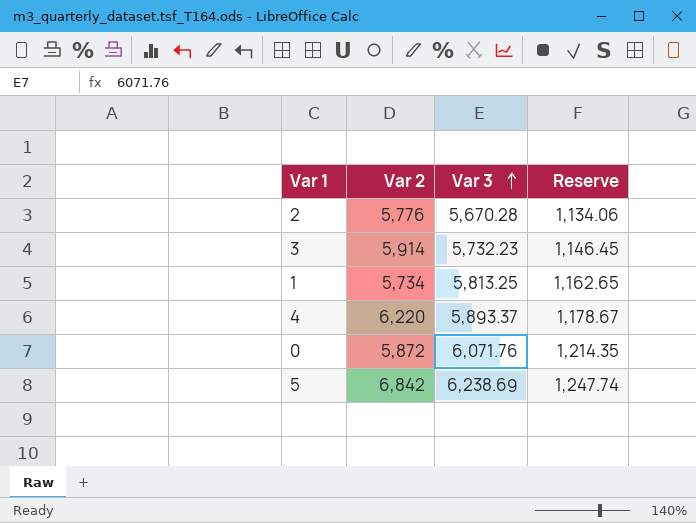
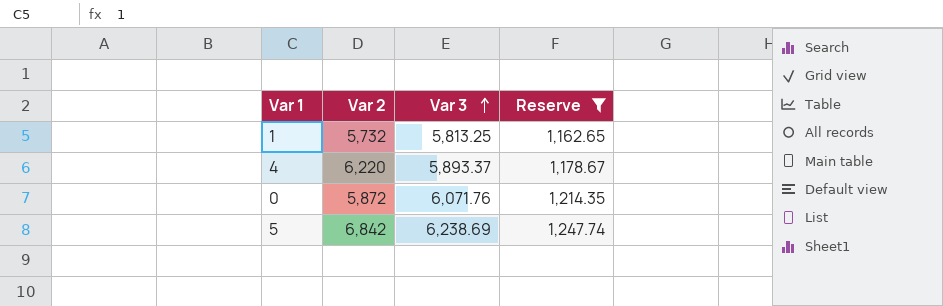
filter: none -> Reserve >= 1,162.65
1 | Var 2: 5,734 -> 5,732

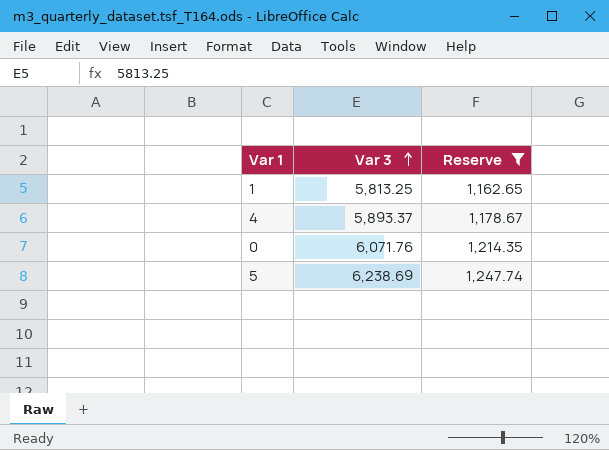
column Var 2 | position: 2 -> none

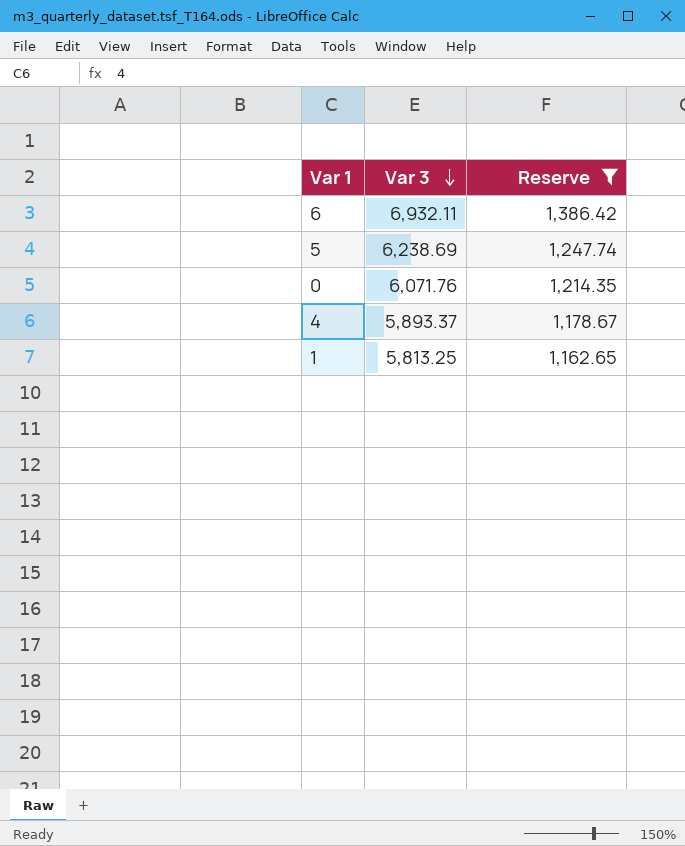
row order: Var 3 ascending -> Var 3 descending
row 6: none -> 6,932.11 | 1,386.42

